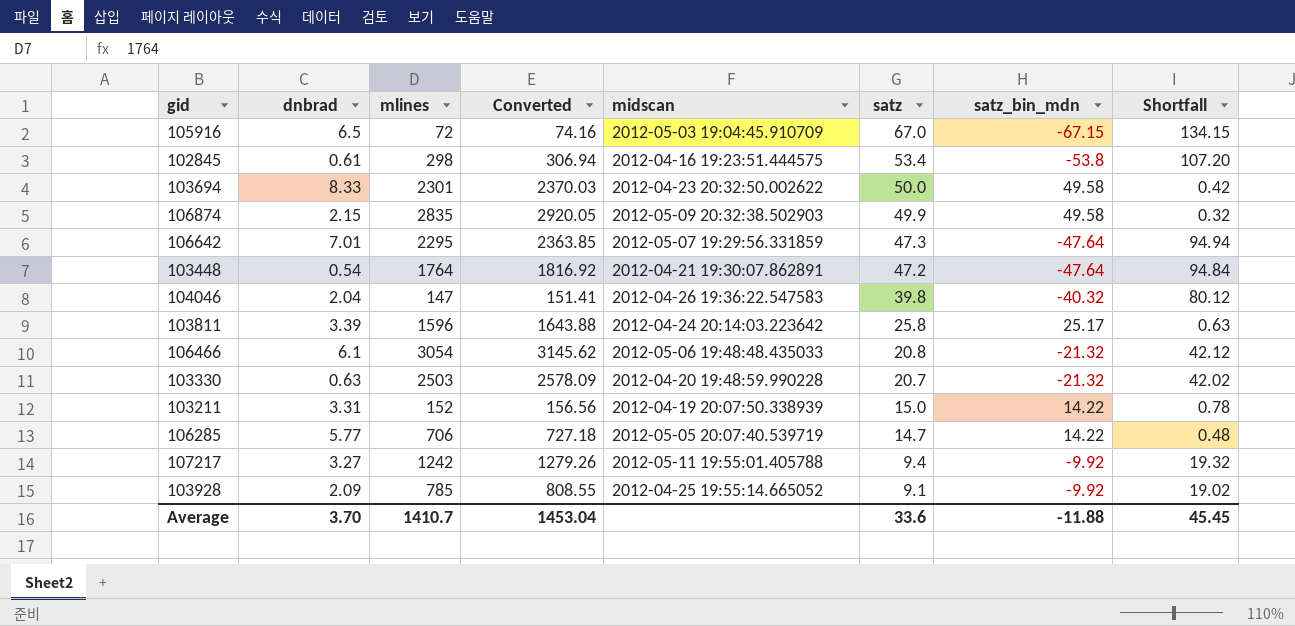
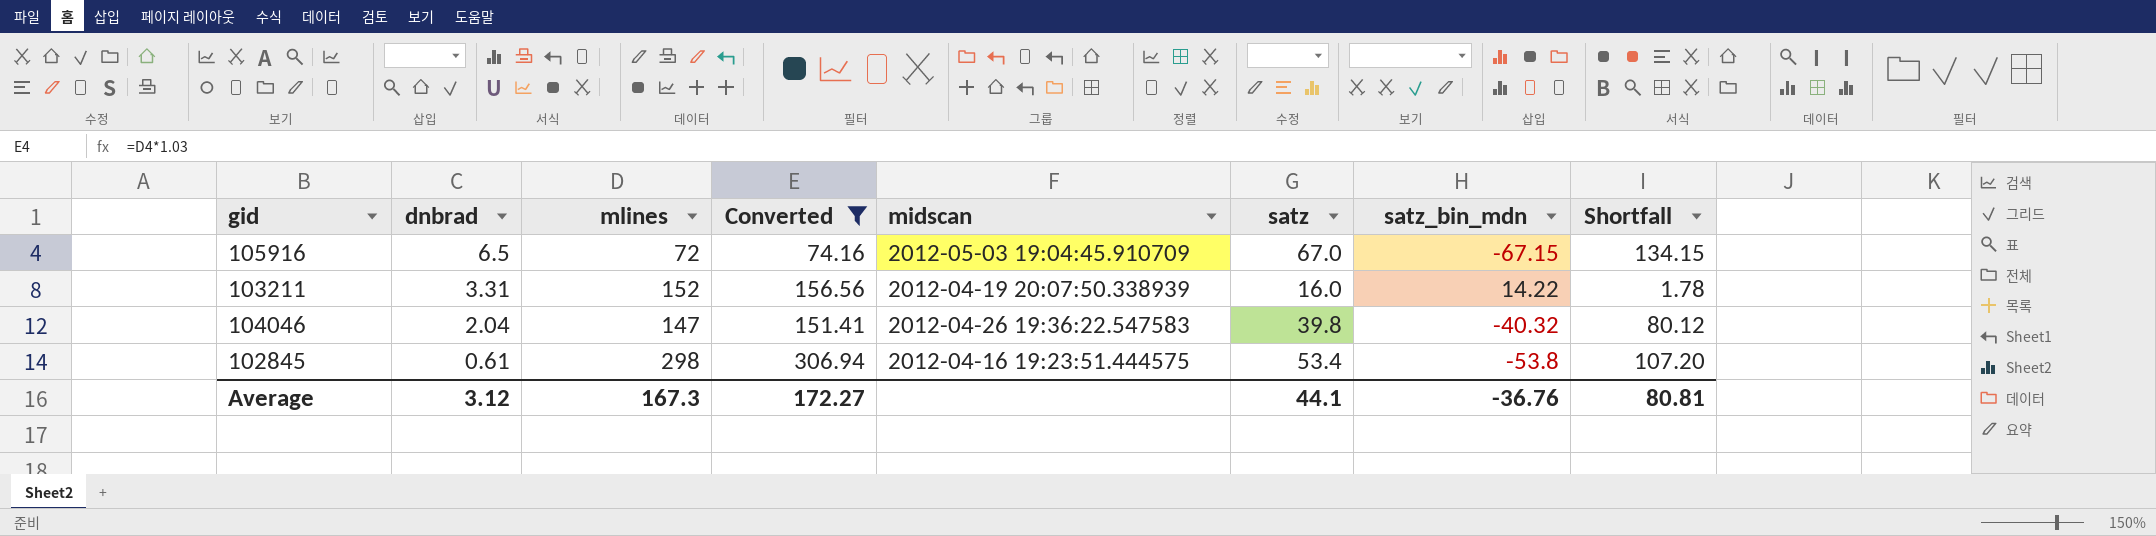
filter: none -> Converted <= 306.94
row order: satz descending -> dnbrad descending
103211 | satz: 15.0 -> 16.0
103211 | Shortfall: 0.78 -> 1.78
Average | dnbrad: 3.70 -> 3.12
Average | mlines: 1410.7 -> 167.3
Average | Converted: 1453.04 -> 172.27
Average | satz: 33.6 -> 44.1
Average | satz_bin_mdn: -11.88 -> -36.76
Average | Shortfall: 45.45 -> 80.81

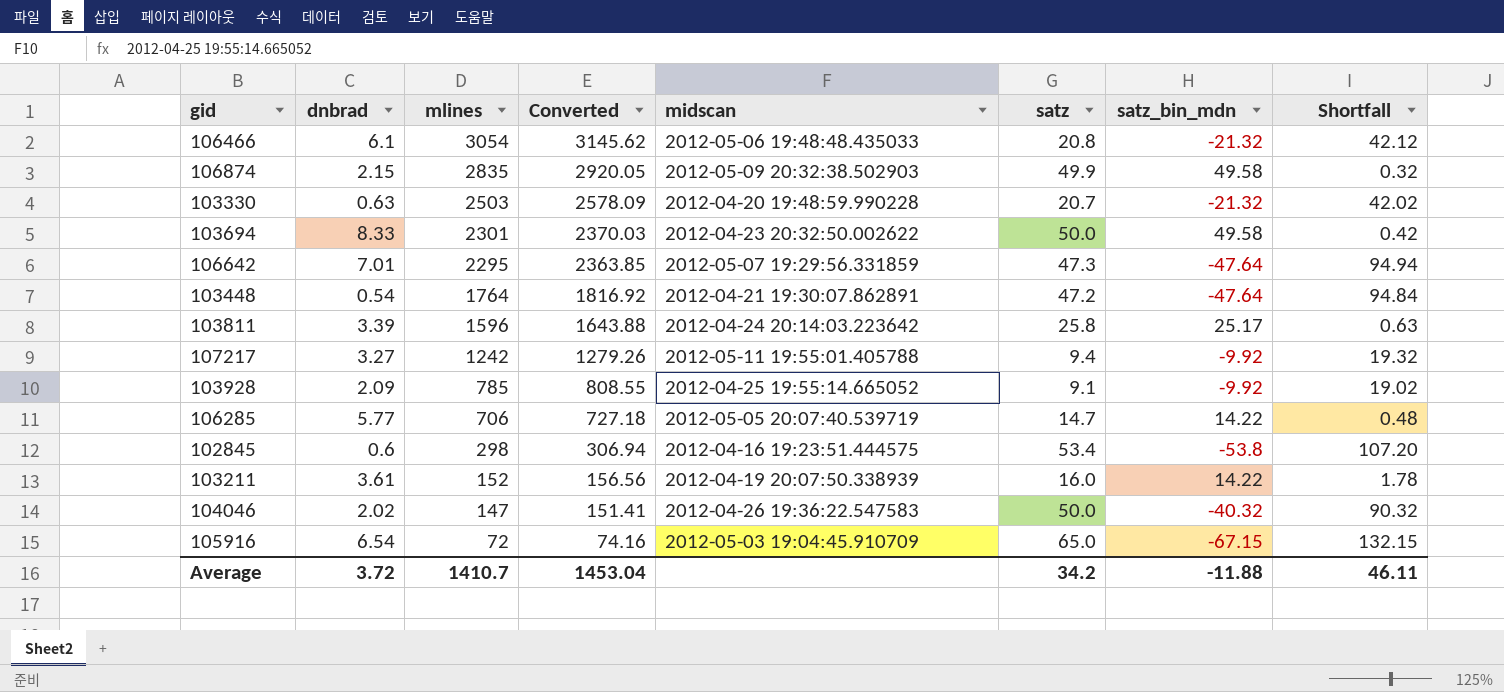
filter: Converted <= 306.94 -> none
row order: dnbrad descending -> mlines descending
102845 | dnbrad: 0.61 -> 0.6
103211 | dnbrad: 3.31 -> 3.61
104046 | dnbrad: 2.04 -> 2.02
104046 | satz: 39.8 -> 50.0
104046 | Shortfall: 80.12 -> 90.32
105916 | dnbrad: 6.5 -> 6.54
105916 | satz: 67.0 -> 65.0
105916 | Shortfall: 134.15 -> 132.15
Average | dnbrad: 3.12 -> 3.72
Average | mlines: 167.3 -> 1410.7
Average | Converted: 172.27 -> 1453.04
Average | satz: 44.1 -> 34.2
Average | satz_bin_mdn: -36.76 -> -11.88
Average | Shortfall: 80.81 -> 46.11

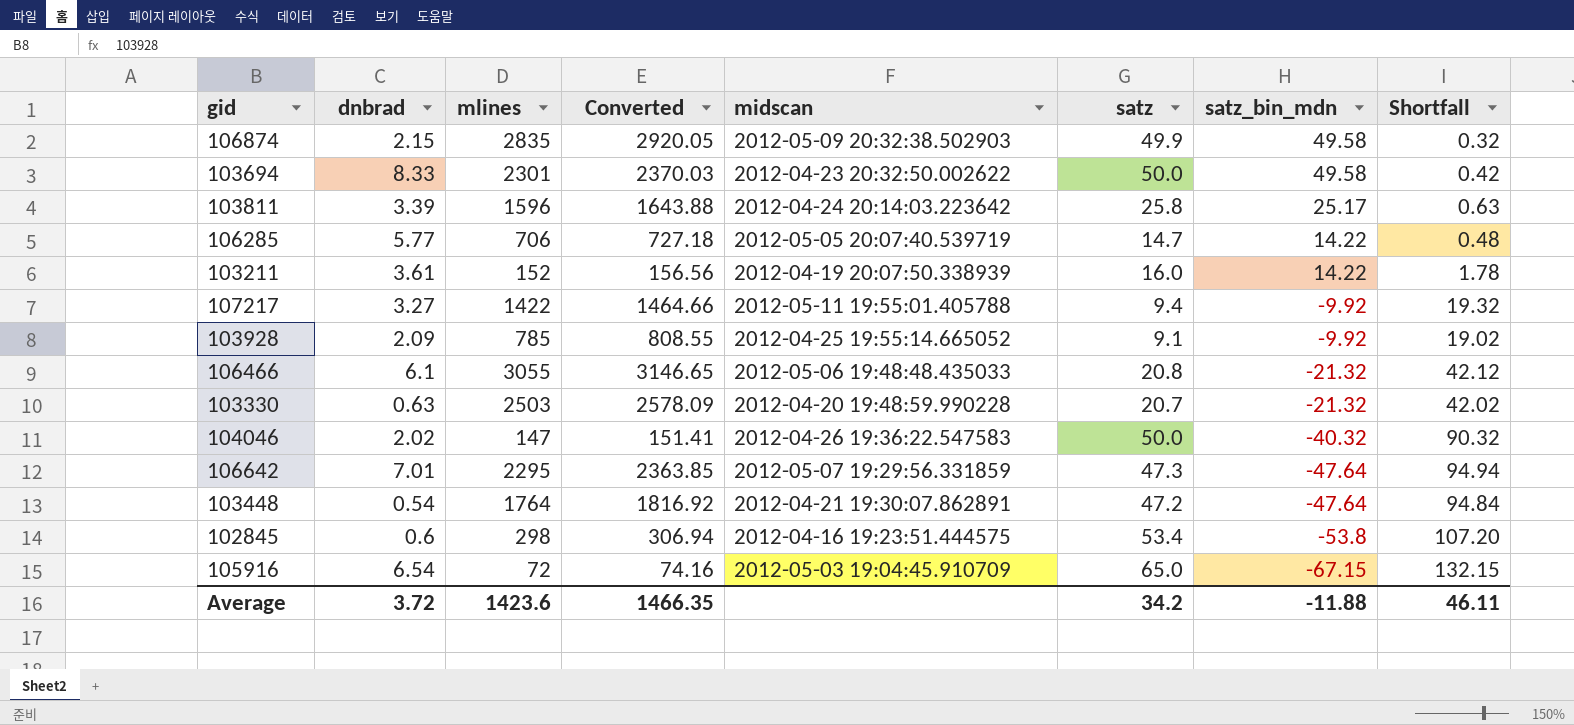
row order: mlines descending -> satz_bin_mdn descending
107217 | mlines: 1242 -> 1422
107217 | Converted: 1279.26 -> 1464.66
106466 | mlines: 3054 -> 3055
106466 | Converted: 3145.62 -> 3146.65
Average | mlines: 1410.7 -> 1423.6
Average | Converted: 1453.04 -> 1466.35

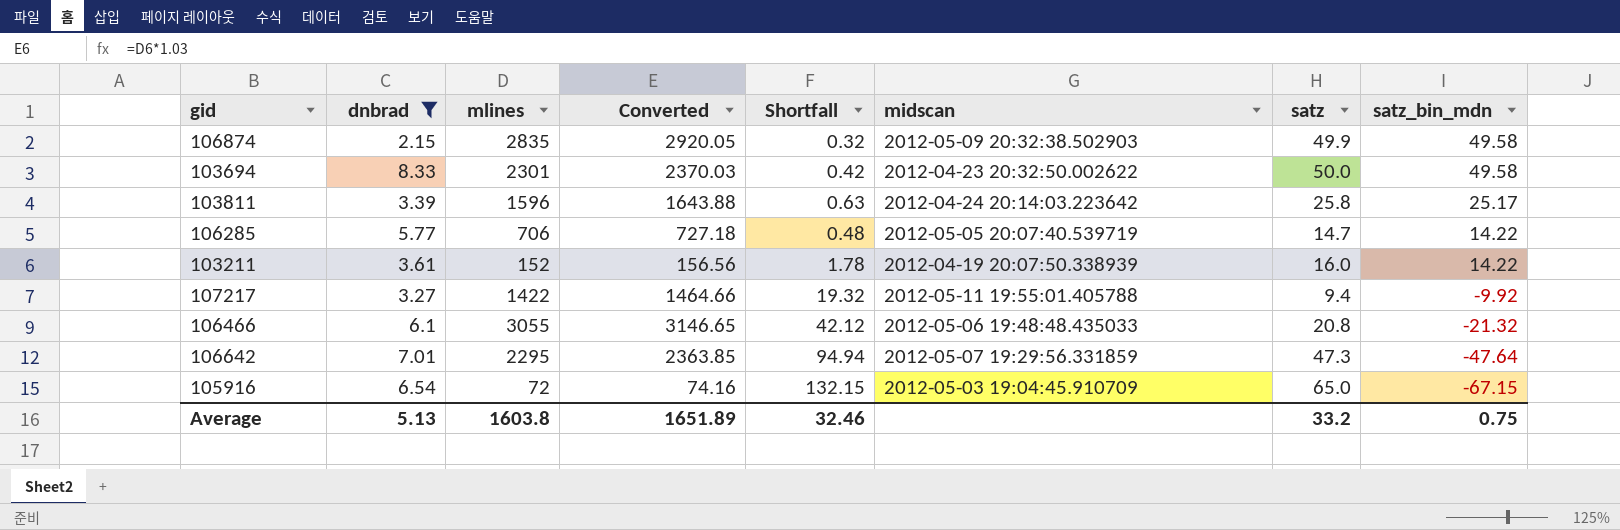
filter: none -> dnbrad >= 2.15
column Shortfall | position: 8 -> 5
Average | dnbrad: 3.72 -> 5.13
Average | mlines: 1423.6 -> 1603.8
Average | Converted: 1466.35 -> 1651.89
Average | Shortfall: 46.11 -> 32.46
Average | satz: 34.2 -> 33.2
Average | satz_bin_mdn: -11.88 -> 0.75

